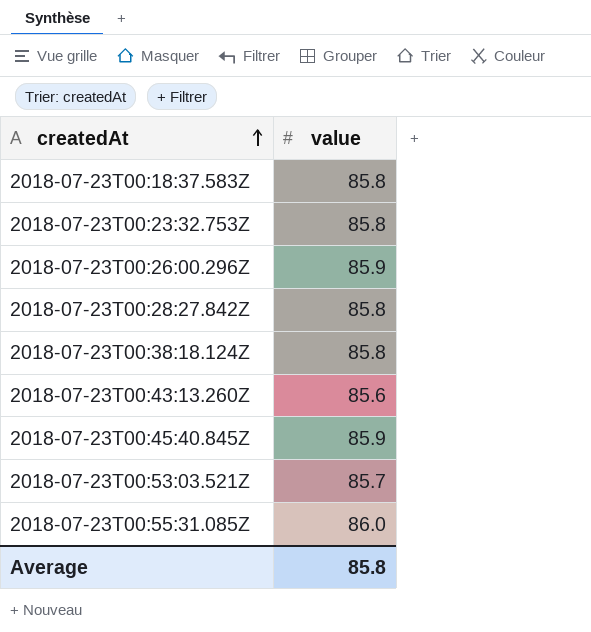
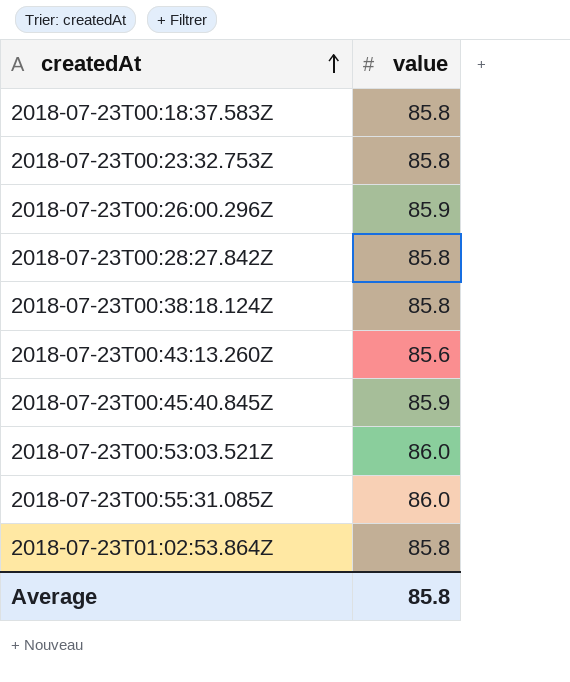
2018-07-23T00:53:03.521Z | value: 85.7 -> 86.0
row 2018-07-23T01:02:53.864Z: none -> 85.8

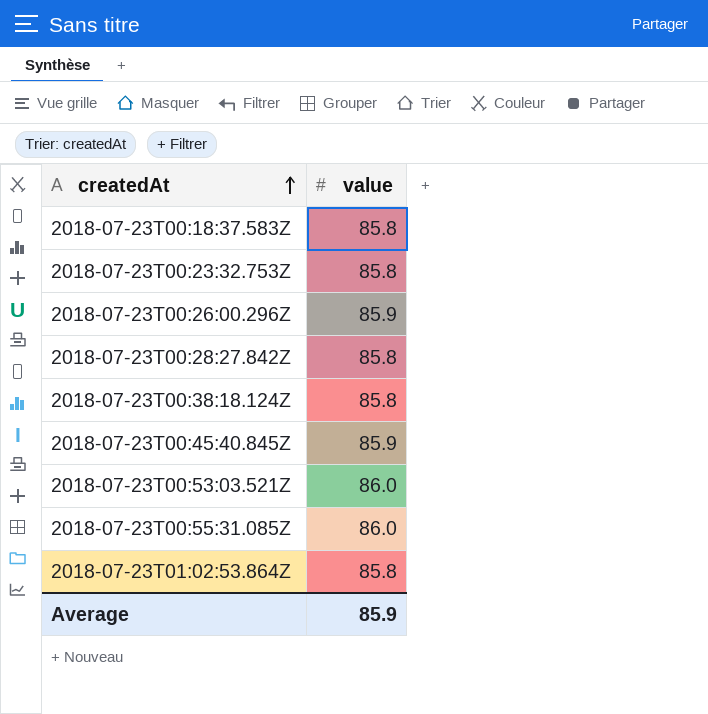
row 2018-07-23T00:43:13.260Z: 85.6 -> none
Average | value: 85.8 -> 85.9

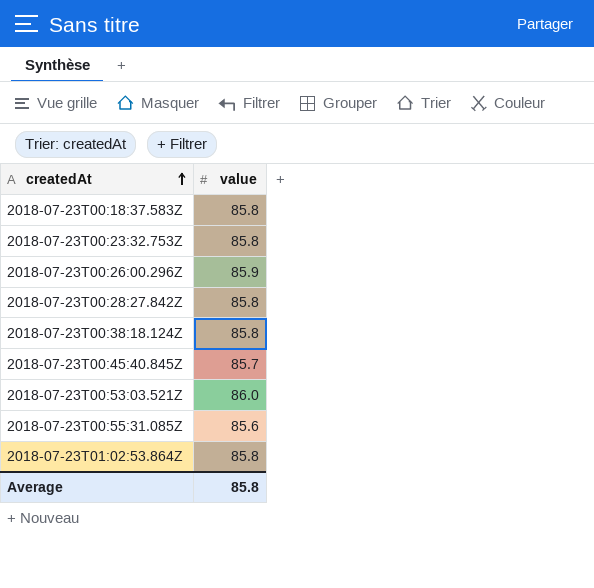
2018-07-23T00:45:40.845Z | value: 85.9 -> 85.7
2018-07-23T00:55:31.085Z | value: 86.0 -> 85.6
Average | value: 85.9 -> 85.8

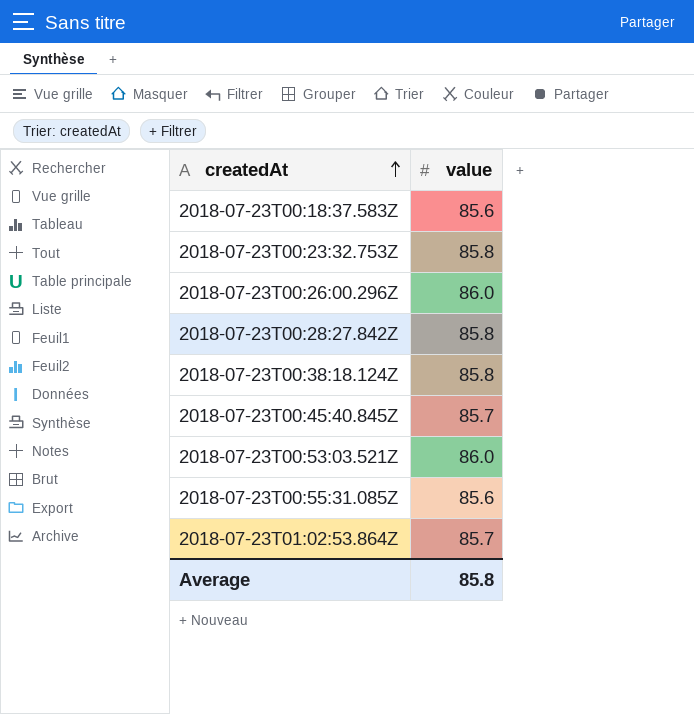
2018-07-23T00:18:37.583Z | value: 85.8 -> 85.6
2018-07-23T00:26:00.296Z | value: 85.9 -> 86.0
2018-07-23T01:02:53.864Z | value: 85.8 -> 85.7

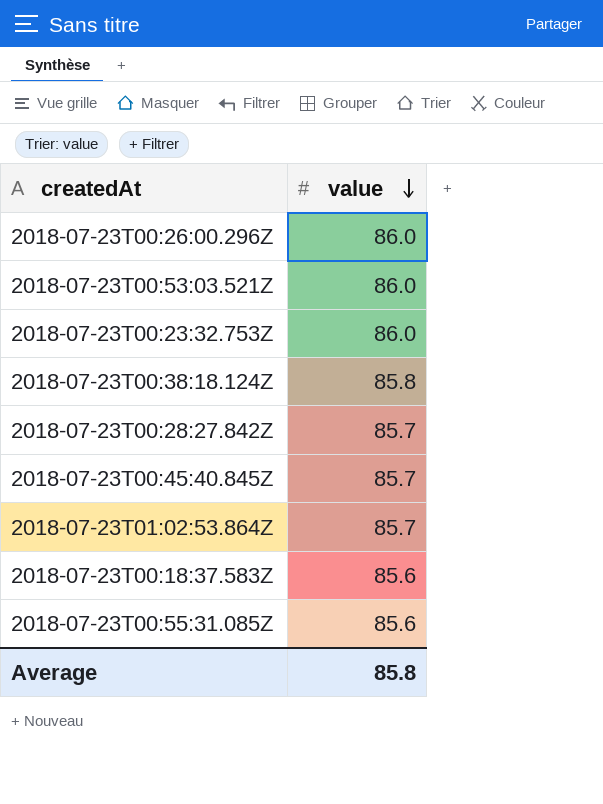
row order: createdAt ascending -> value descending
2018-07-23T00:23:32.753Z | value: 85.8 -> 86.0
2018-07-23T00:28:27.842Z | value: 85.8 -> 85.7

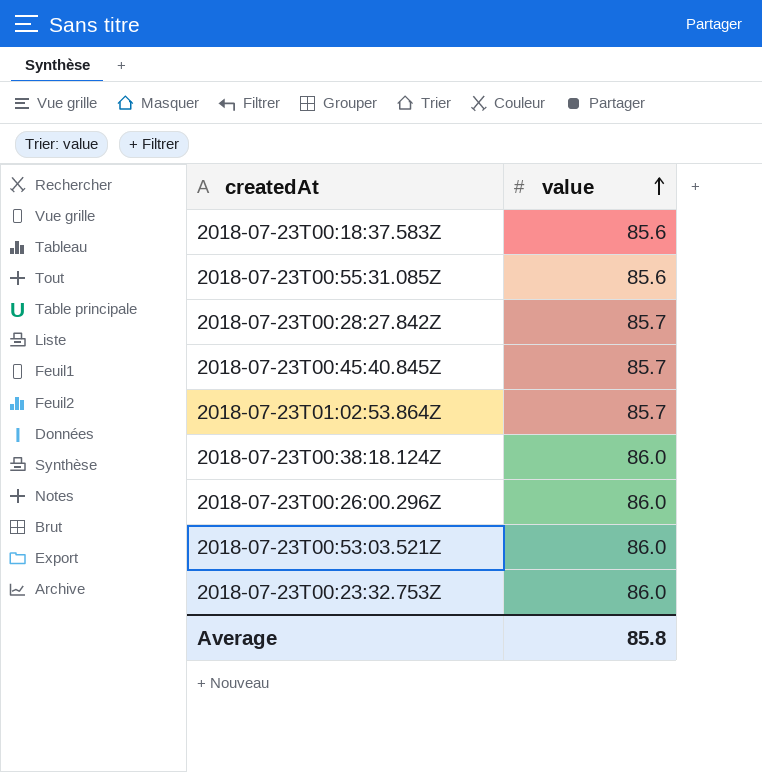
row order: value descending -> value ascending
2018-07-23T00:38:18.124Z | value: 85.8 -> 86.0

